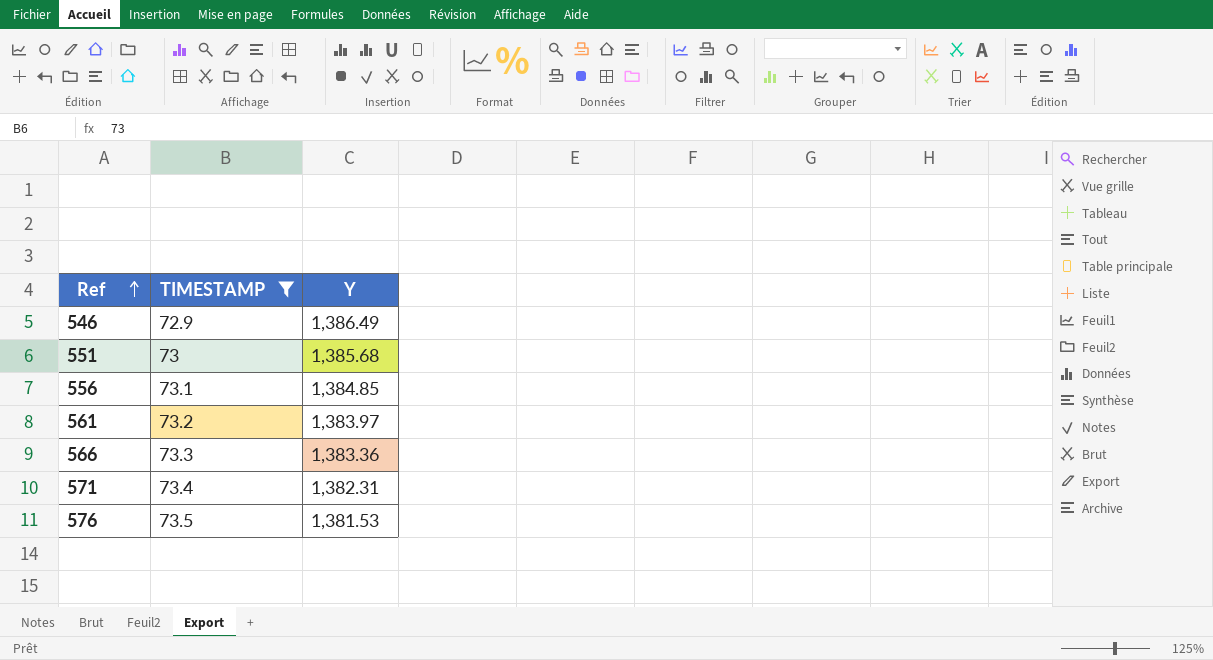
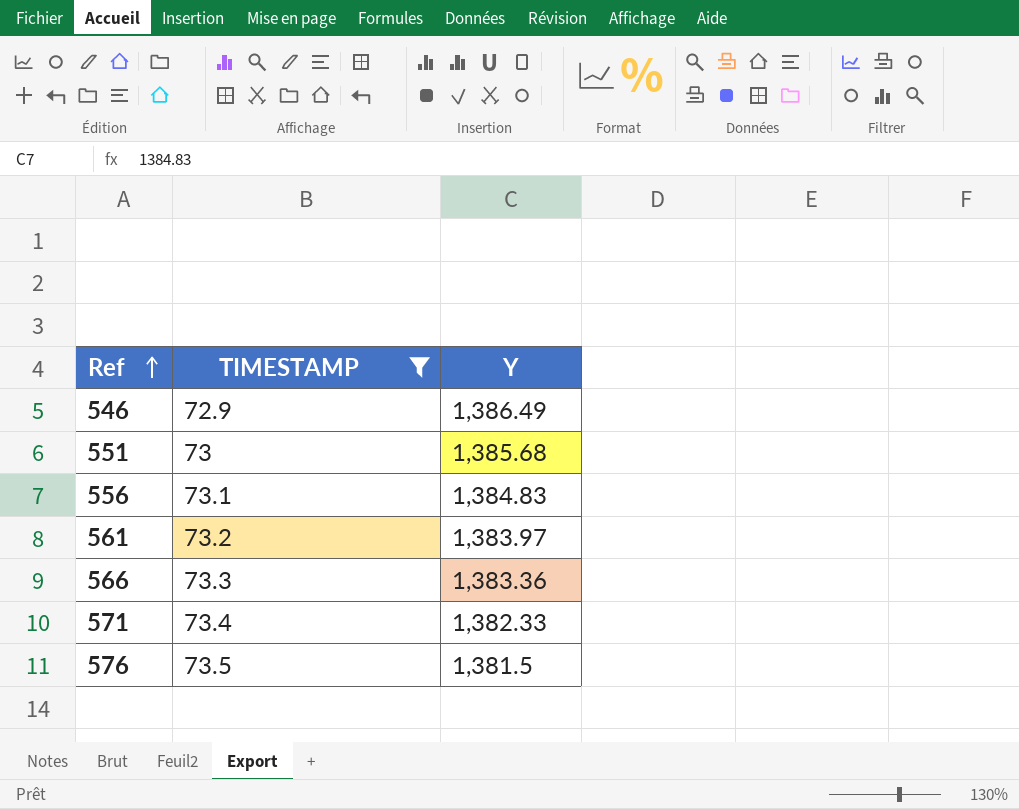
556 | Y: 1,384.85 -> 1,384.83
571 | Y: 1,382.31 -> 1,382.33
576 | Y: 1,381.53 -> 1,381.5

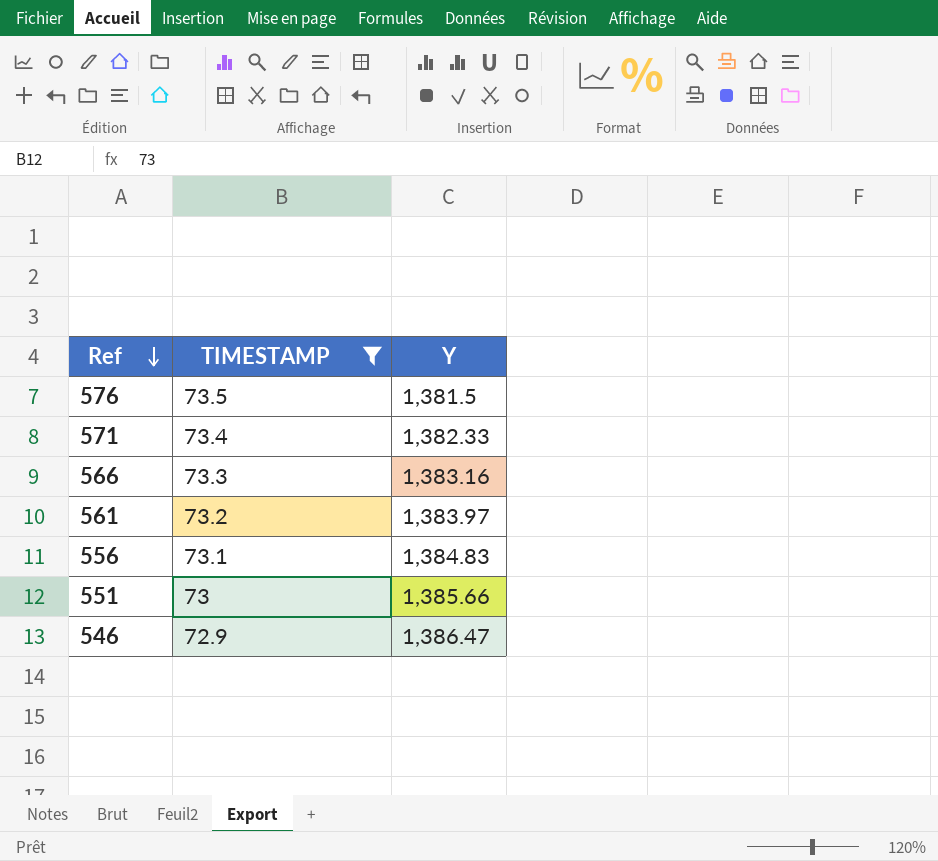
row order: Ref ascending -> Ref descending
566 | Y: 1,383.36 -> 1,383.16
551 | Y: 1,385.68 -> 1,385.66
546 | Y: 1,386.49 -> 1,386.47

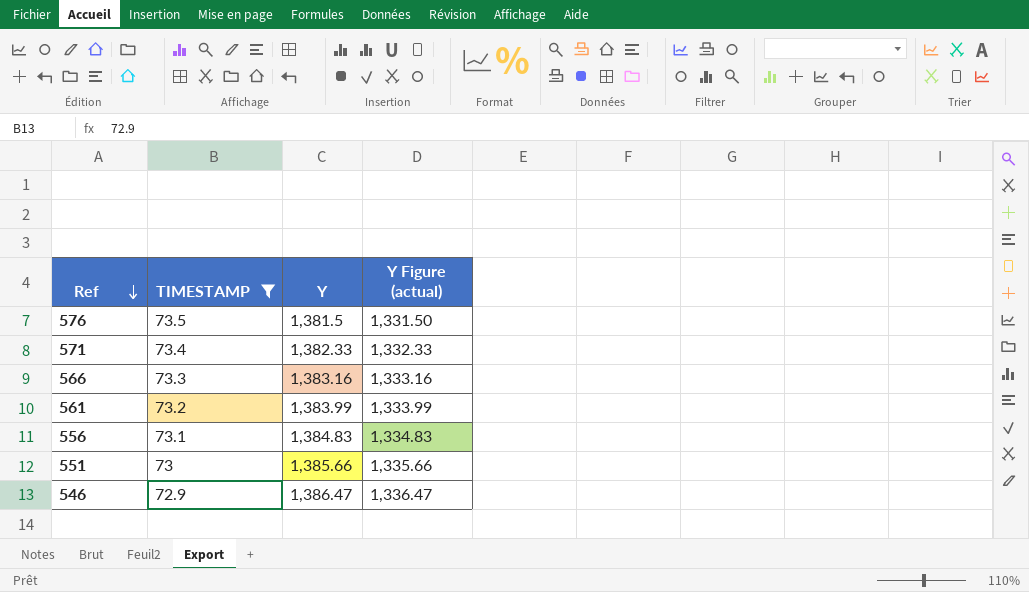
column Y Figure (actual) | formula: none -> [Y] - 50
561 | Y: 1,383.97 -> 1,383.99

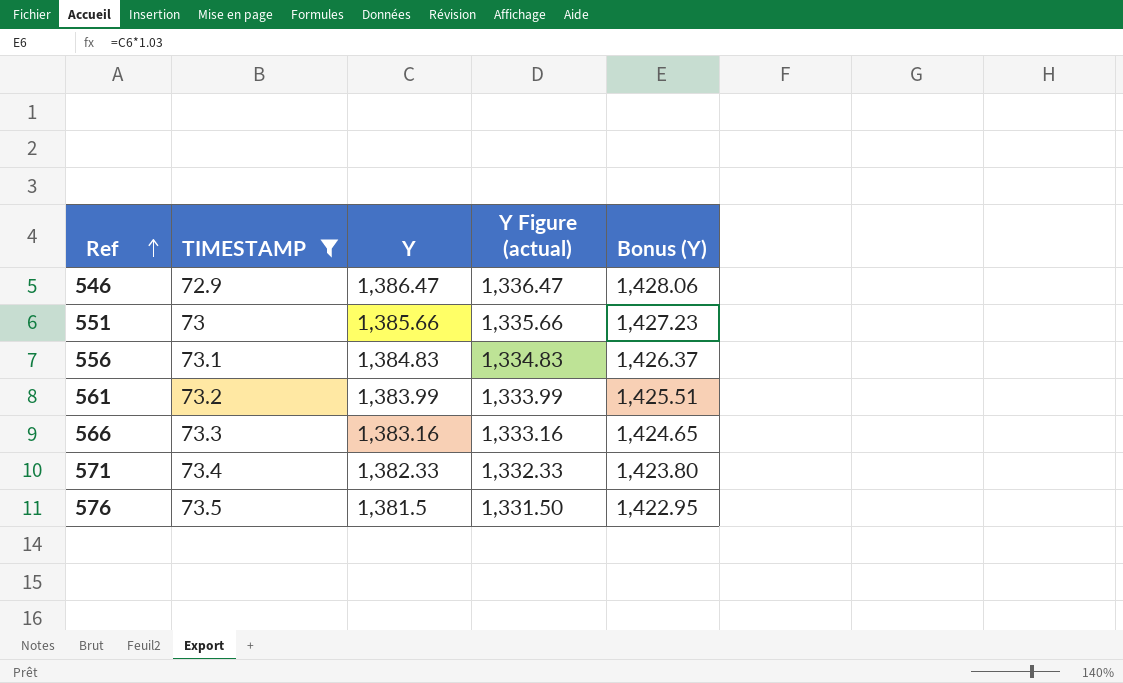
row order: Ref descending -> Ref ascending
column Bonus (Y) | formula: none -> [Y] * 1.03

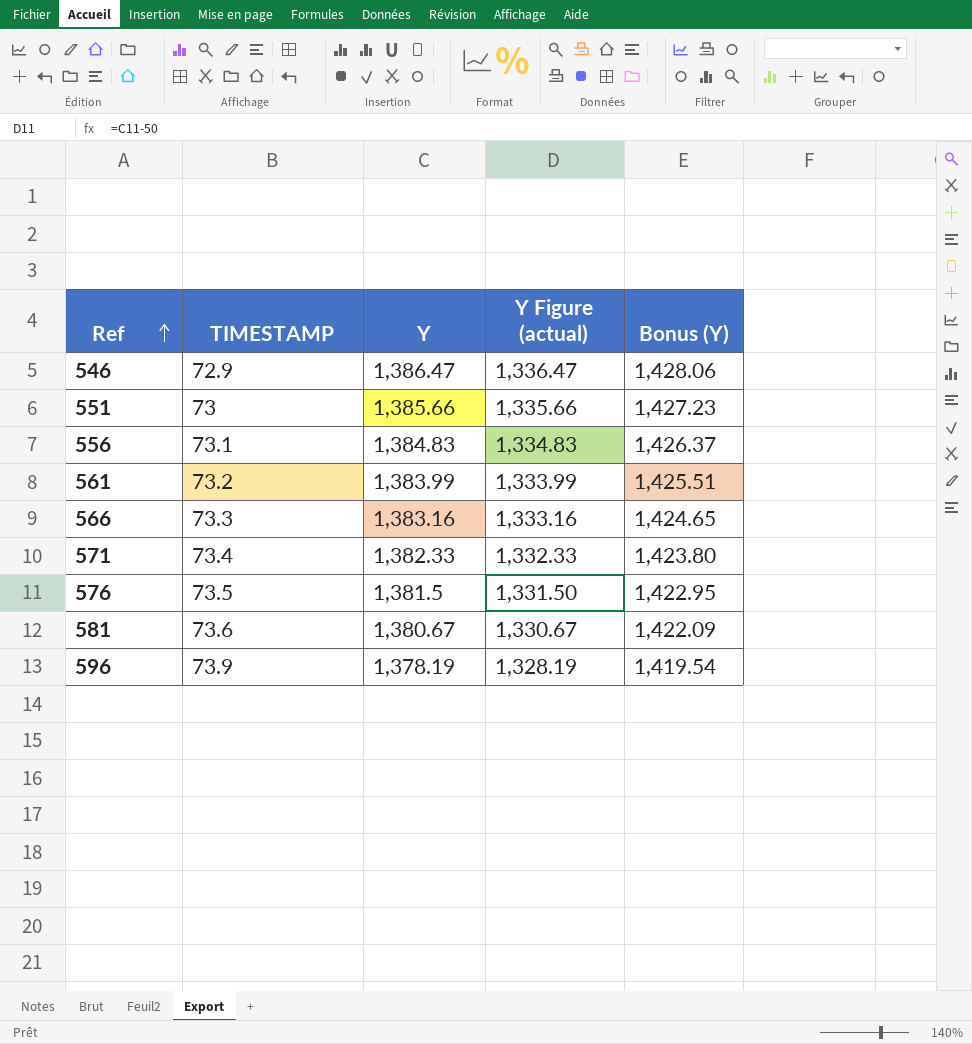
filter: TIMESTAMP <= 73.5 -> none

